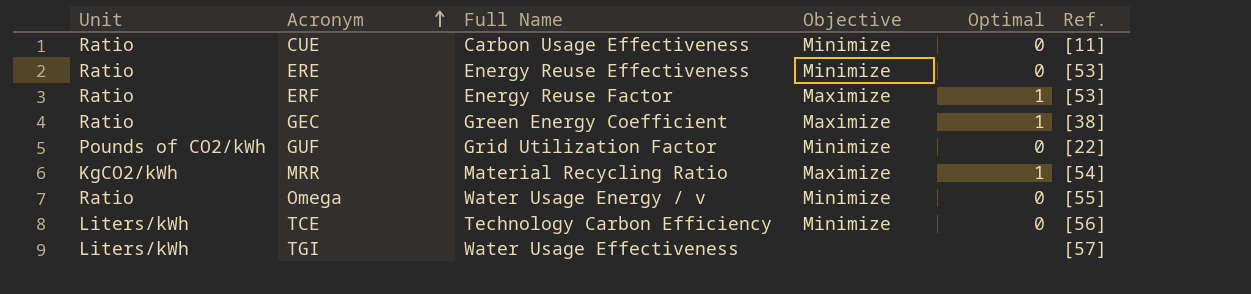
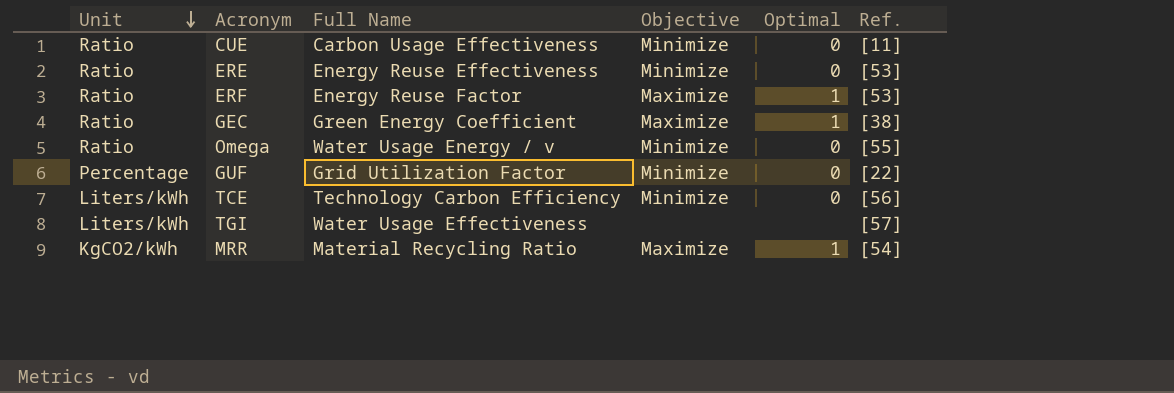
row order: Acronym ascending -> Unit descending
GUF | Unit: Pounds of CO2/kWh -> Percentage

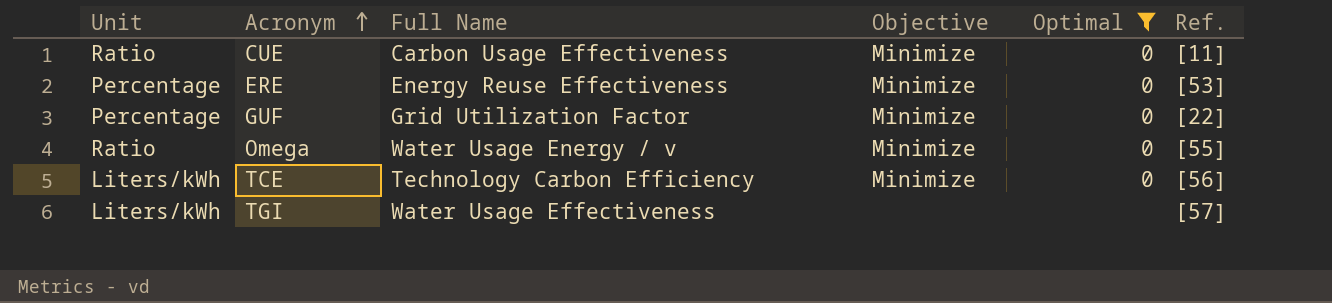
filter: none -> Optimal != 1
row order: Unit descending -> Acronym ascending
ERE | Unit: Ratio -> Percentage

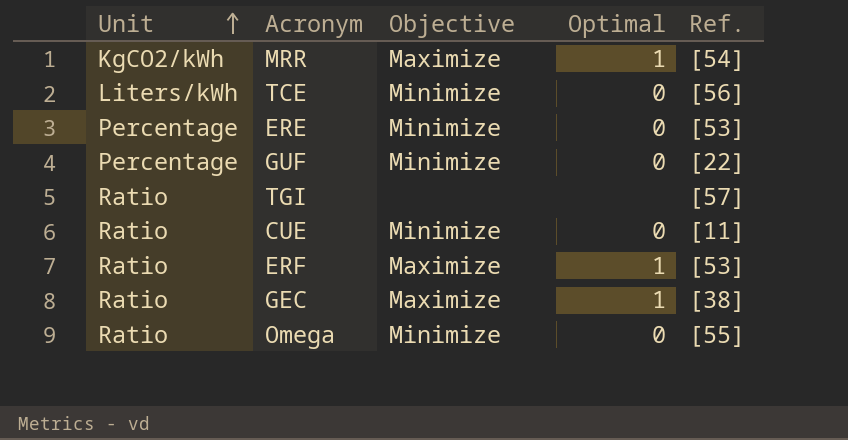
filter: Optimal != 1 -> none
row order: Acronym ascending -> Unit ascending
column Full Name | position: 3 -> none
TGI | Unit: Liters/kWh -> Ratio

